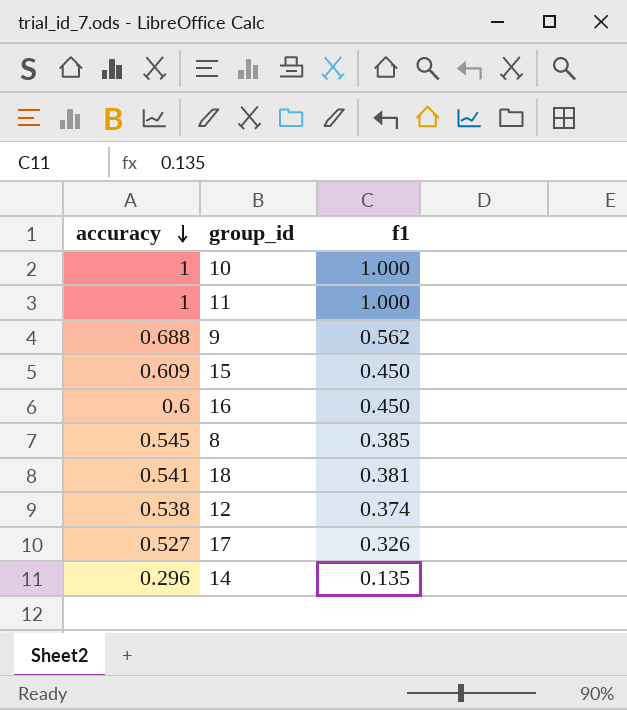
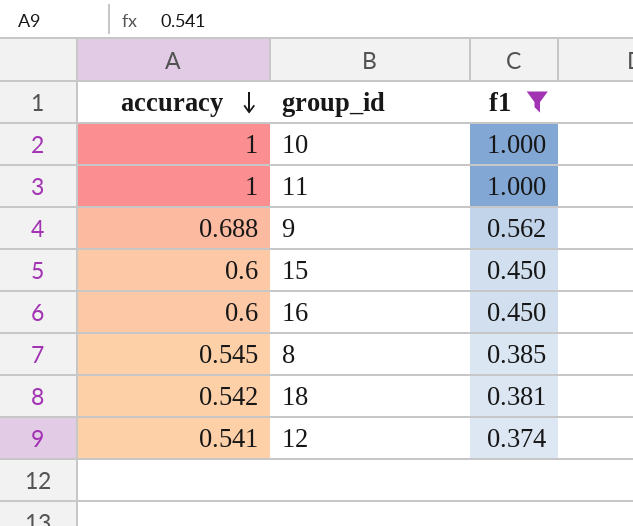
filter: none -> f1 >= 0.374
15 | accuracy: 0.609 -> 0.6
18 | accuracy: 0.541 -> 0.542
12 | accuracy: 0.538 -> 0.541

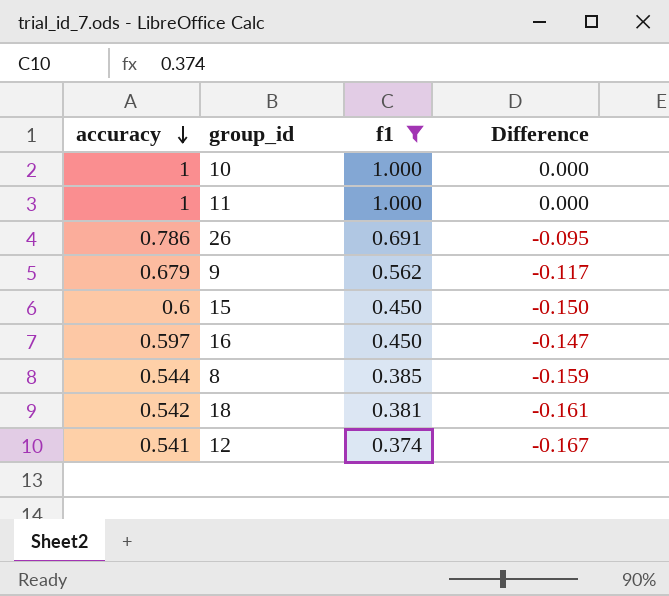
column Difference | formula: none -> [f1] - [accuracy]
row 26: none -> 0.786 | 0.691 | -0.095
9 | accuracy: 0.688 -> 0.679
16 | accuracy: 0.6 -> 0.597
8 | accuracy: 0.545 -> 0.544

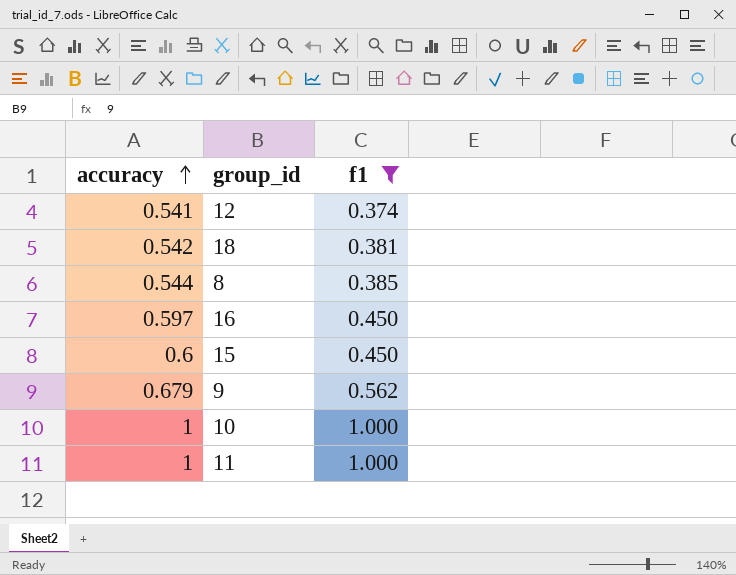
row order: accuracy descending -> accuracy ascending
column Difference | formula: [f1] - [accuracy] -> none
row 26: 0.786 | 0.691 | -0.095 -> none

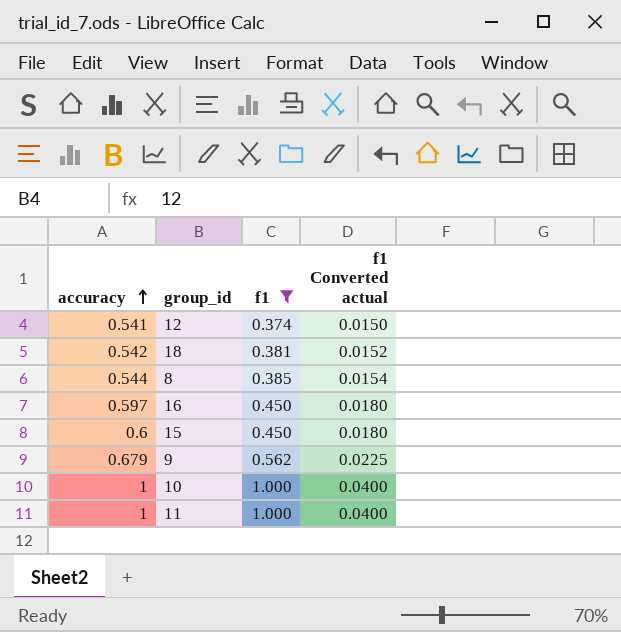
column f1 Converted actual | formula: none -> [f1] * 0.04

